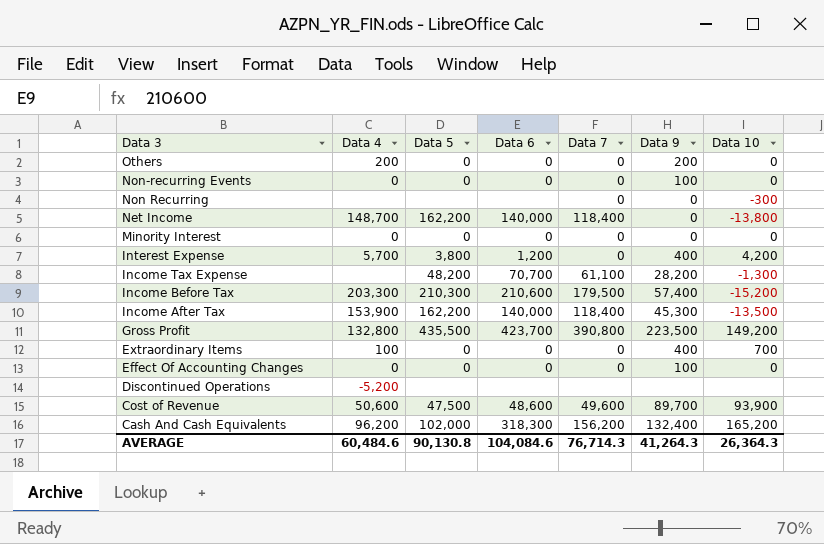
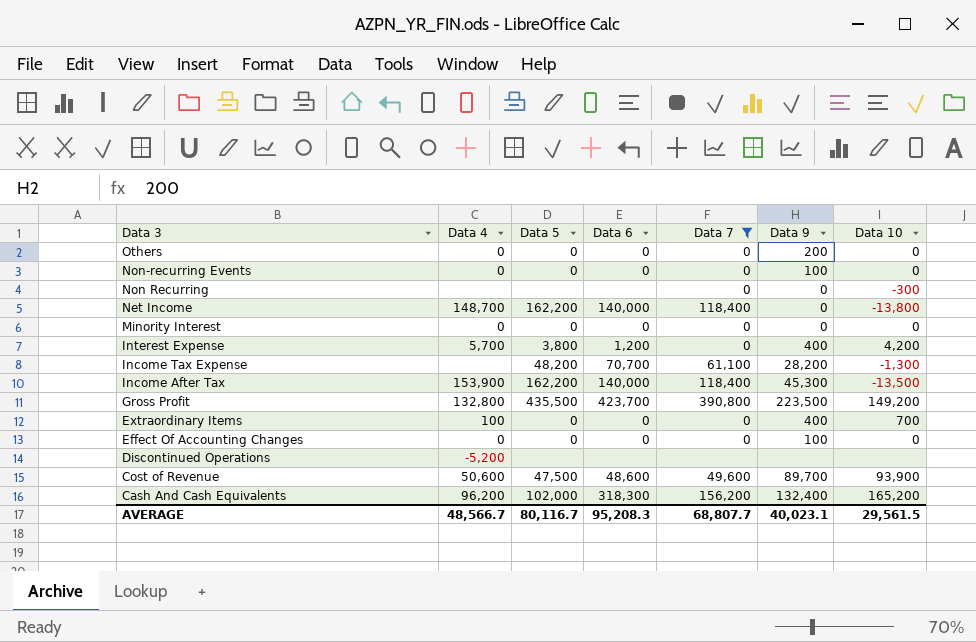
filter: none -> Data 7 != 179,500
Others | Data 4: 200 -> 0
AVERAGE | Data 4: 60,484.6 -> 48,566.7
AVERAGE | Data 5: 90,130.8 -> 80,116.7
AVERAGE | Data 6: 104,084.6 -> 95,208.3
AVERAGE | Data 7: 76,714.3 -> 68,807.7
AVERAGE | Data 9: 41,264.3 -> 40,023.1
AVERAGE | Data 10: 26,364.3 -> 29,561.5

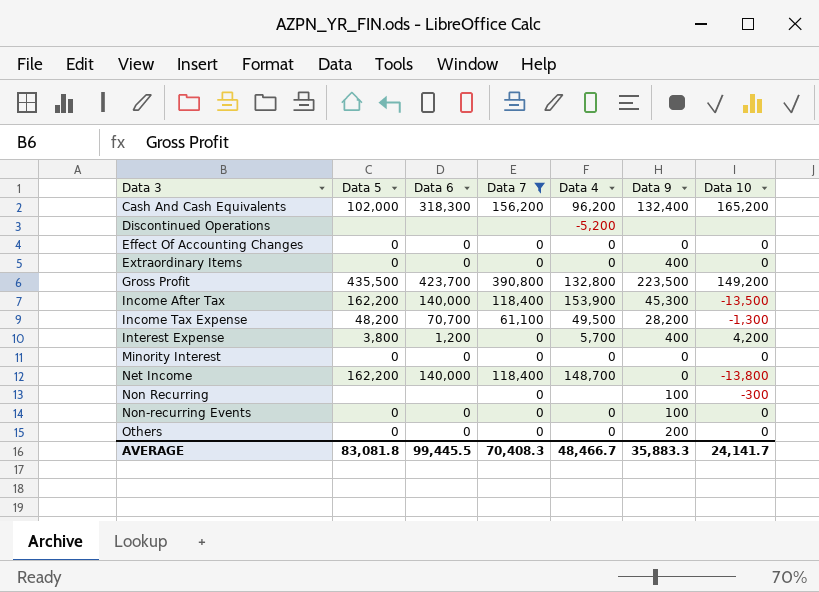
row order: Data 3 descending -> Data 3 ascending
column Data 4 | position: 2 -> 5
row Cost of Revenue: 50,600 | 47,500 | 48,600 | 49,600 | 89,700 | 93,900 -> none
Effect Of Accounting Changes | Data 9: 100 -> 0
Extraordinary Items | Data 4: 100 -> 0
Extraordinary Items | Data 10: 700 -> 0
Income Tax Expense | Data 4: none -> 49,500
Non Recurring | Data 9: 0 -> 100
AVERAGE | Data 5: 80,116.7 -> 83,081.8
AVERAGE | Data 6: 95,208.3 -> 99,445.5
AVERAGE | Data 7: 68,807.7 -> 70,408.3
AVERAGE | Data 4: 48,566.7 -> 48,466.7
AVERAGE | Data 9: 40,023.1 -> 35,883.3
AVERAGE | Data 10: 29,561.5 -> 24,141.7

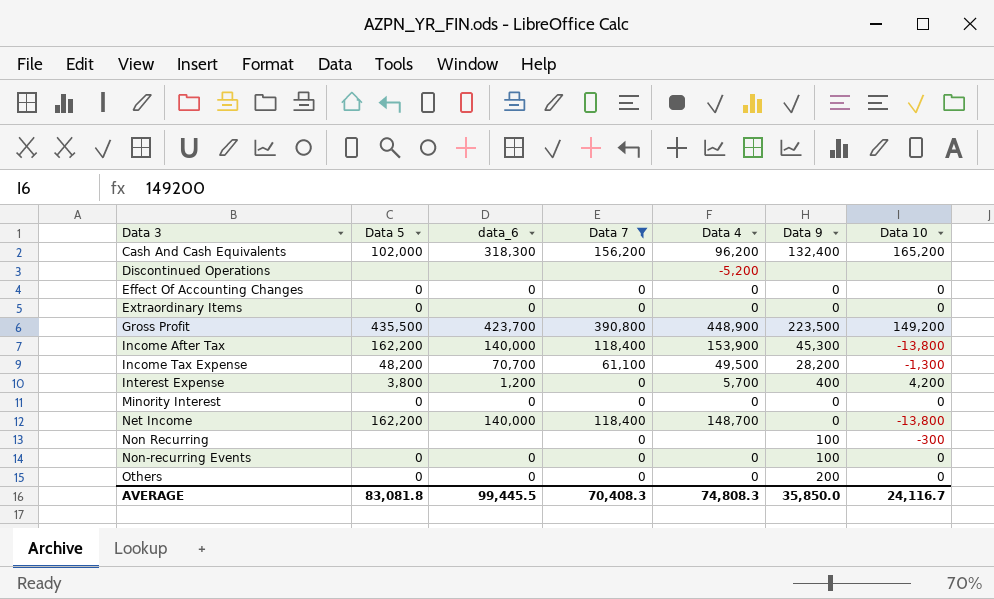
column name: Data 6 -> data_6
Extraordinary Items | Data 9: 400 -> 0
Gross Profit | Data 4: 132,800 -> 448,900
Income After Tax | Data 10: -13,500 -> -13,800
AVERAGE | Data 4: 48,466.7 -> 74,808.3
AVERAGE | Data 9: 35,883.3 -> 35,850.0
AVERAGE | Data 10: 24,141.7 -> 24,116.7

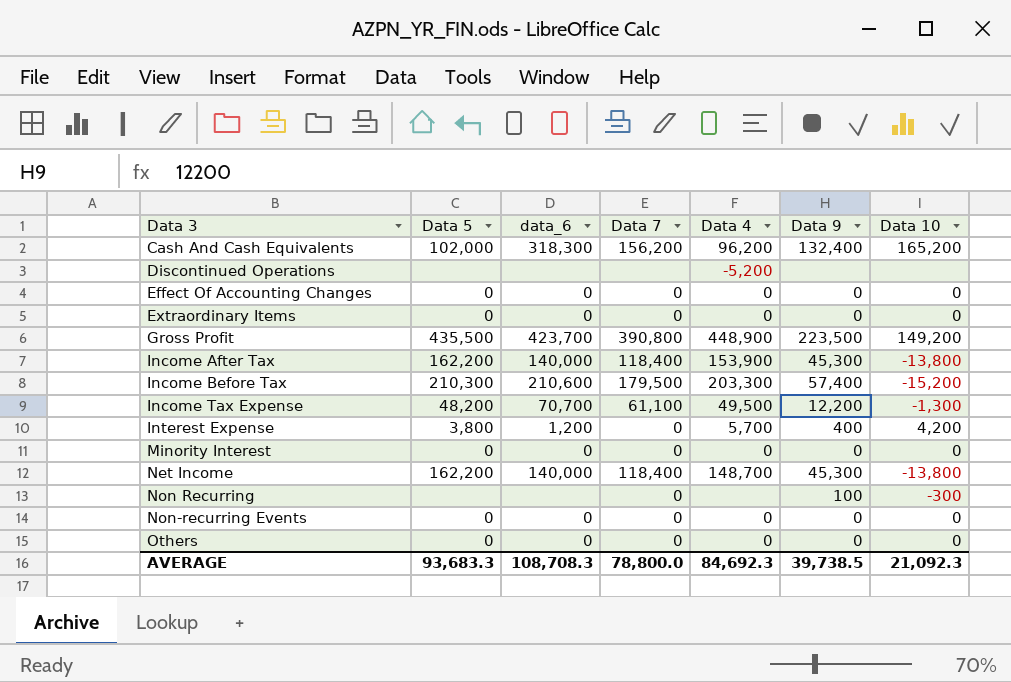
filter: Data 7 != 179,500 -> none
Income Tax Expense | Data 9: 28,200 -> 12,200
Net Income | Data 9: 0 -> 45,300
Non-recurring Events | Data 9: 100 -> 0
Others | Data 9: 200 -> 0
AVERAGE | Data 5: 83,081.8 -> 93,683.3
AVERAGE | data_6: 99,445.5 -> 108,708.3
AVERAGE | Data 7: 70,408.3 -> 78,800.0
AVERAGE | Data 4: 74,808.3 -> 84,692.3
AVERAGE | Data 9: 35,850.0 -> 39,738.5
AVERAGE | Data 10: 24,116.7 -> 21,092.3

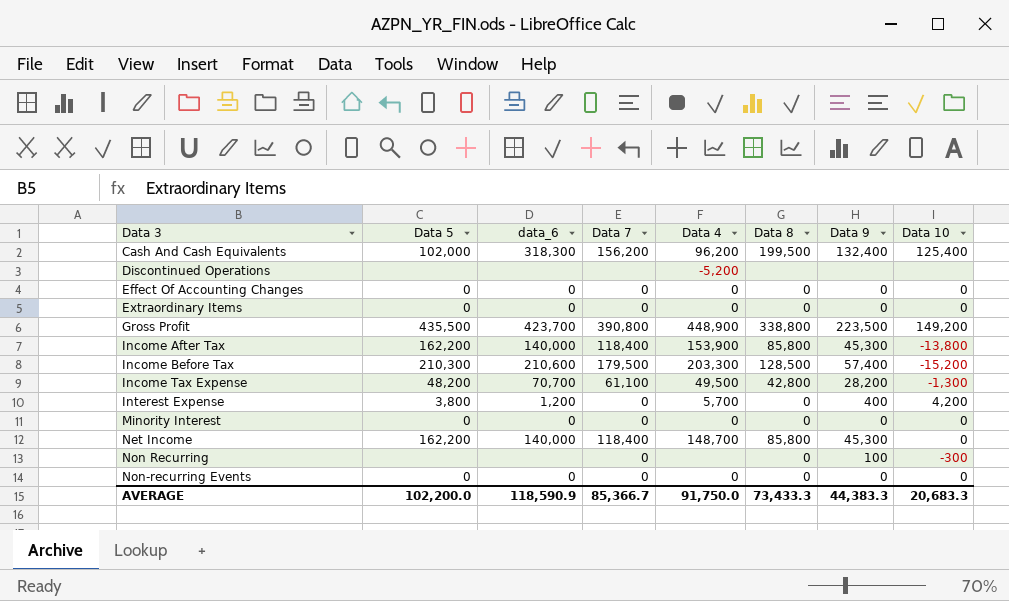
column Data 8 | position: none -> 6
row Others: 0 | 0 | 0 | 0 | 0 | 0 -> none
Cash And Cash Equivalents | Data 10: 165,200 -> 125,400
Income Tax Expense | Data 9: 12,200 -> 28,200
Net Income | Data 10: -13,800 -> 0
AVERAGE | Data 5: 93,683.3 -> 102,200.0
AVERAGE | data_6: 108,708.3 -> 118,590.9
AVERAGE | Data 7: 78,800.0 -> 85,366.7
AVERAGE | Data 4: 84,692.3 -> 91,750.0
AVERAGE | Data 9: 39,738.5 -> 44,383.3
AVERAGE | Data 10: 21,092.3 -> 20,683.3

